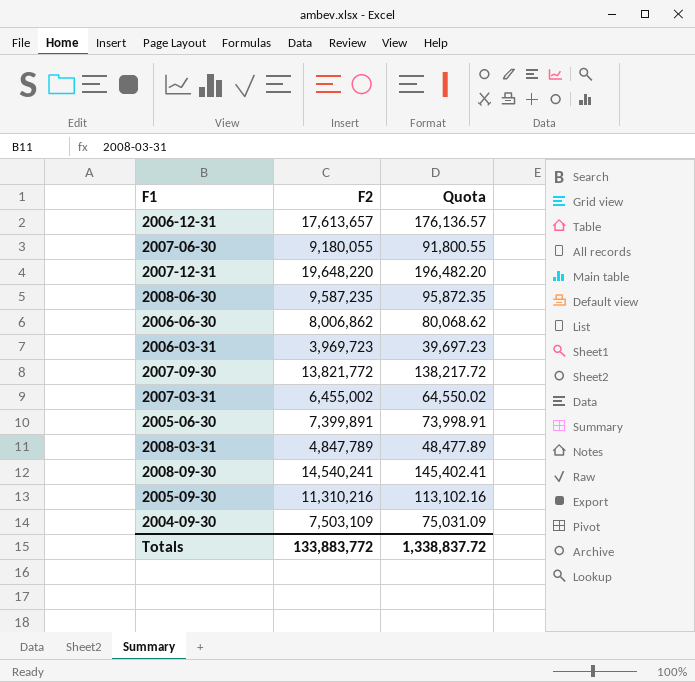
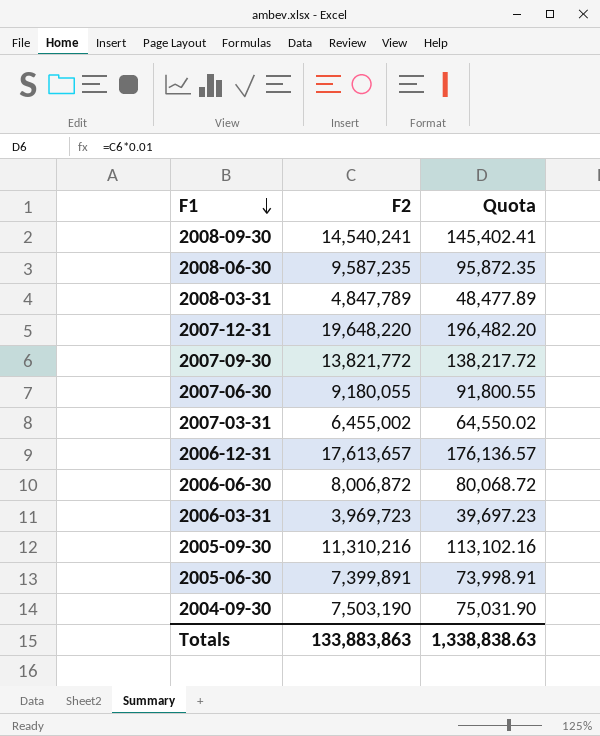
row order: none -> F1 descending
2006-06-30 | F2: 8,006,862 -> 8,006,872
2006-06-30 | Quota: 80,068.62 -> 80,068.72
2004-09-30 | F2: 7,503,109 -> 7,503,190
2004-09-30 | Quota: 75,031.09 -> 75,031.90
Totals | F2: 133,883,772 -> 133,883,863
Totals | Quota: 1,338,837.72 -> 1,338,838.63

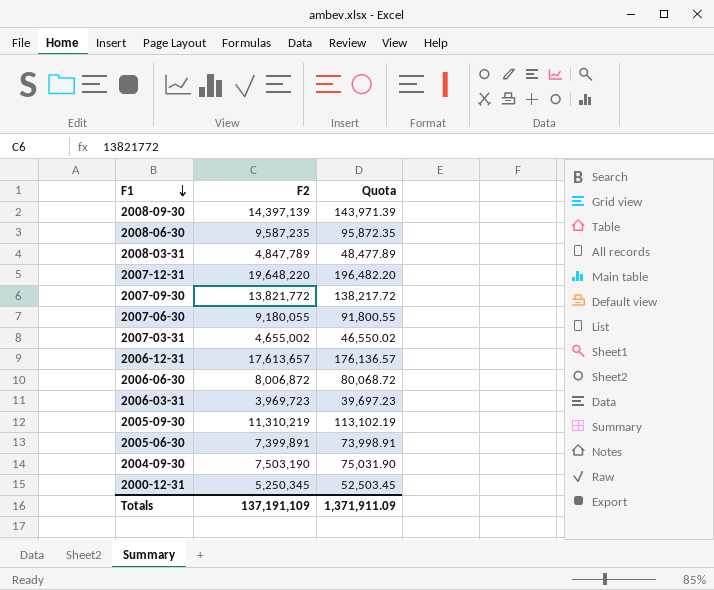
2008-09-30 | F2: 14,540,241 -> 14,397,139
2008-09-30 | Quota: 145,402.41 -> 143,971.39
2007-03-31 | F2: 6,455,002 -> 4,655,002
2007-03-31 | Quota: 64,550.02 -> 46,550.02
2005-09-30 | F2: 11,310,216 -> 11,310,219
2005-09-30 | Quota: 113,102.16 -> 113,102.19
row 2000-12-31: none -> 5,250,345 | 52,503.45
Totals | F2: 133,883,863 -> 137,191,109
Totals | Quota: 1,338,838.63 -> 1,371,911.09

